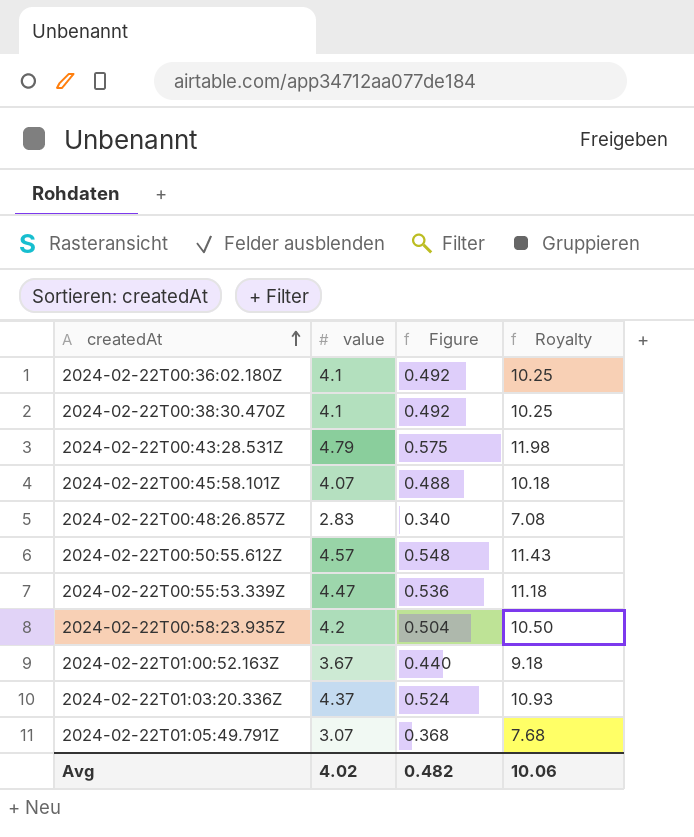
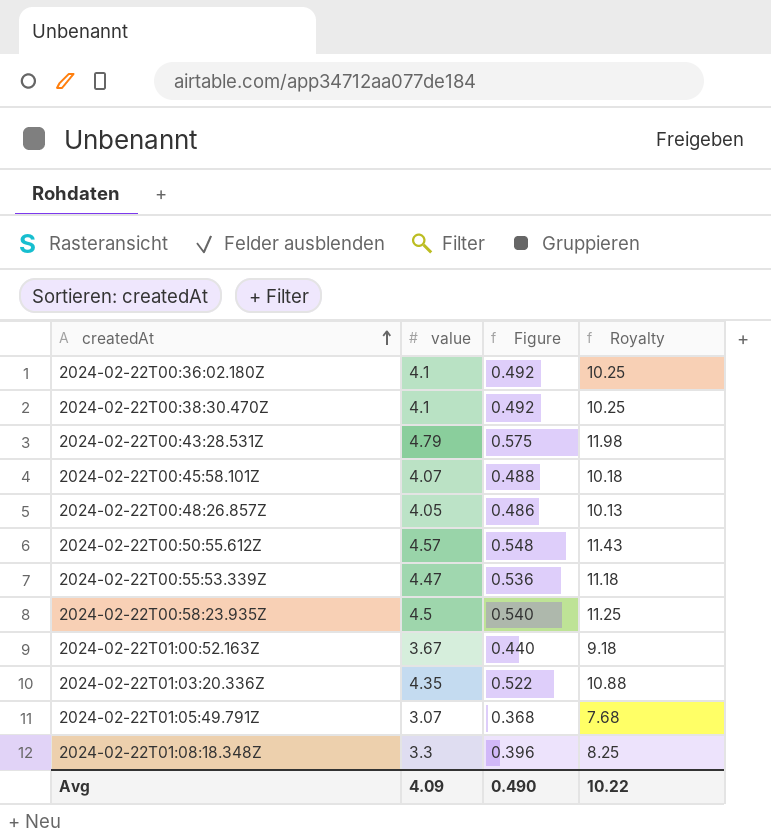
2024-02-22T00:48:26.857Z | value: 2.83 -> 4.05
2024-02-22T00:48:26.857Z | Figure: 0.340 -> 0.486
2024-02-22T00:48:26.857Z | Royalty: 7.08 -> 10.13
2024-02-22T00:58:23.935Z | value: 4.2 -> 4.5
2024-02-22T00:58:23.935Z | Figure: 0.504 -> 0.540
2024-02-22T00:58:23.935Z | Royalty: 10.50 -> 11.25
2024-02-22T01:03:20.336Z | value: 4.37 -> 4.35
2024-02-22T01:03:20.336Z | Figure: 0.524 -> 0.522
2024-02-22T01:03:20.336Z | Royalty: 10.93 -> 10.88
row 2024-02-22T01:08:18.348Z: none -> 3.3 | 0.396 | 8.25
Avg | value: 4.02 -> 4.09
Avg | Figure: 0.482 -> 0.490
Avg | Royalty: 10.06 -> 10.22

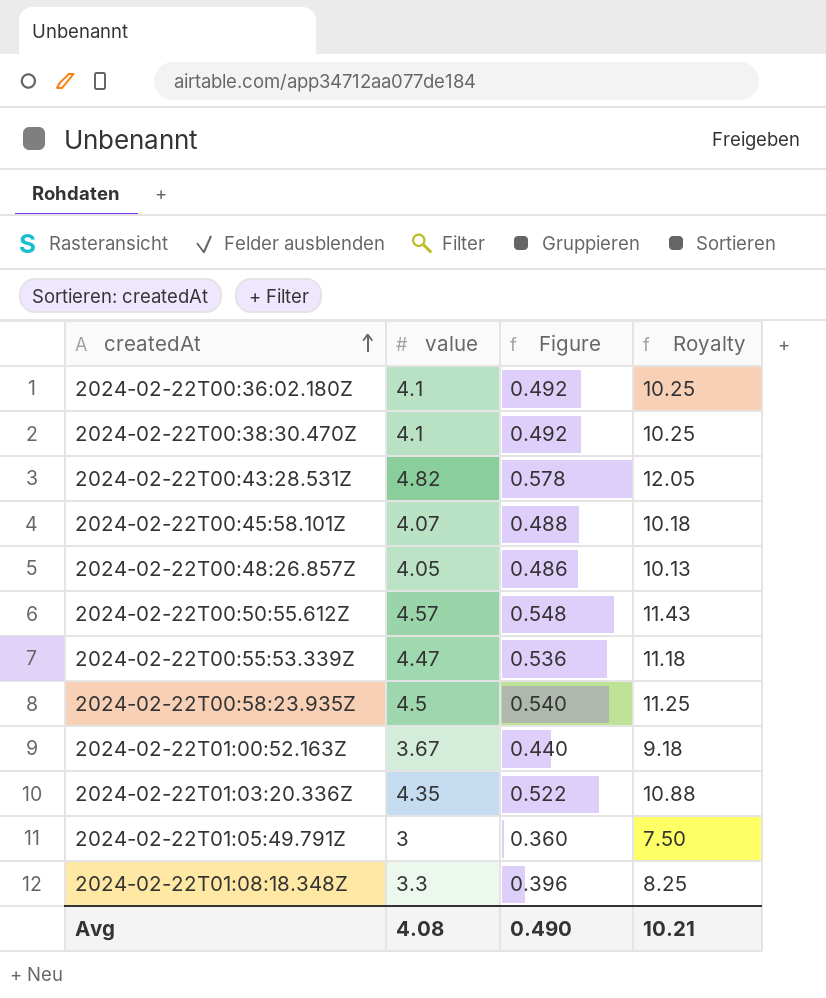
2024-02-22T00:43:28.531Z | value: 4.79 -> 4.82
2024-02-22T00:43:28.531Z | Figure: 0.575 -> 0.578
2024-02-22T00:43:28.531Z | Royalty: 11.98 -> 12.05
2024-02-22T01:05:49.791Z | value: 3.07 -> 3
2024-02-22T01:05:49.791Z | Figure: 0.368 -> 0.360
2024-02-22T01:05:49.791Z | Royalty: 7.68 -> 7.50
Avg | value: 4.09 -> 4.08
Avg | Royalty: 10.22 -> 10.21

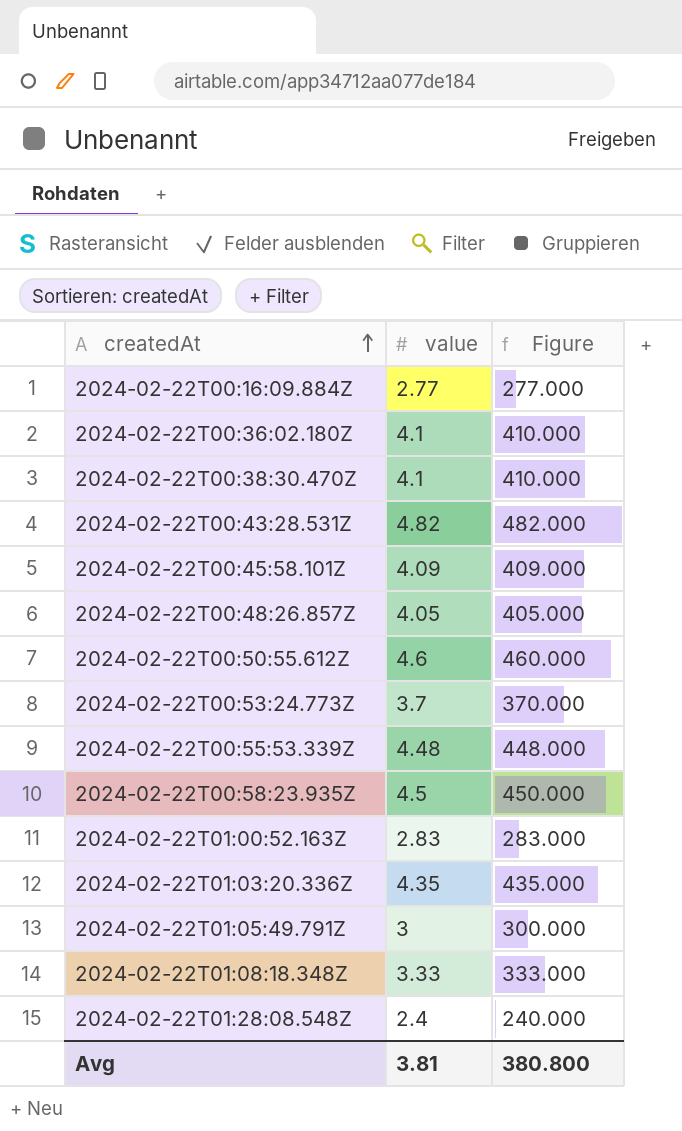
column Royalty | formula: [value] * 2.5 -> none
column Figure | formula: [value] * 0.12 -> [value] * 100
row 2024-02-22T00:16:09.884Z: none -> 2.77 | 277.000
2024-02-22T00:45:58.101Z | value: 4.07 -> 4.09
2024-02-22T00:50:55.612Z | value: 4.57 -> 4.6
row 2024-02-22T00:53:24.773Z: none -> 3.7 | 370.000
2024-02-22T00:55:53.339Z | value: 4.47 -> 4.48
2024-02-22T01:00:52.163Z | value: 3.67 -> 2.83
2024-02-22T01:08:18.348Z | value: 3.3 -> 3.33
row 2024-02-22T01:28:08.548Z: none -> 2.4 | 240.000
Avg | value: 4.08 -> 3.81
Avg | Figure: 0.490 -> 380.800

